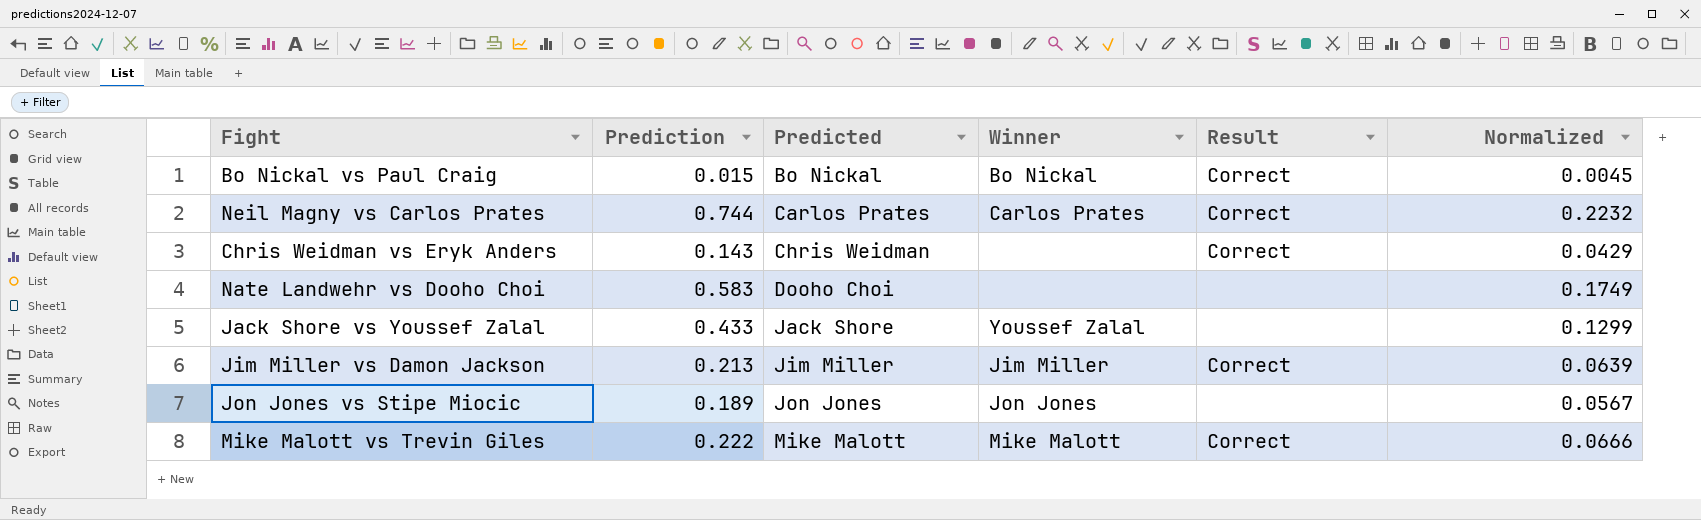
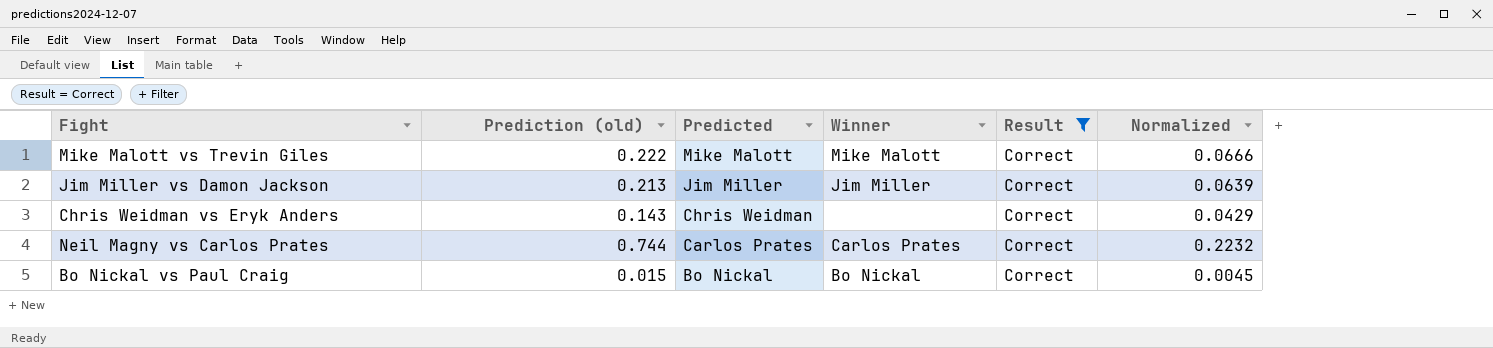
filter: none -> Result = Correct
row order: Predicted ascending -> Predicted descending
column name: Prediction -> Prediction (old)

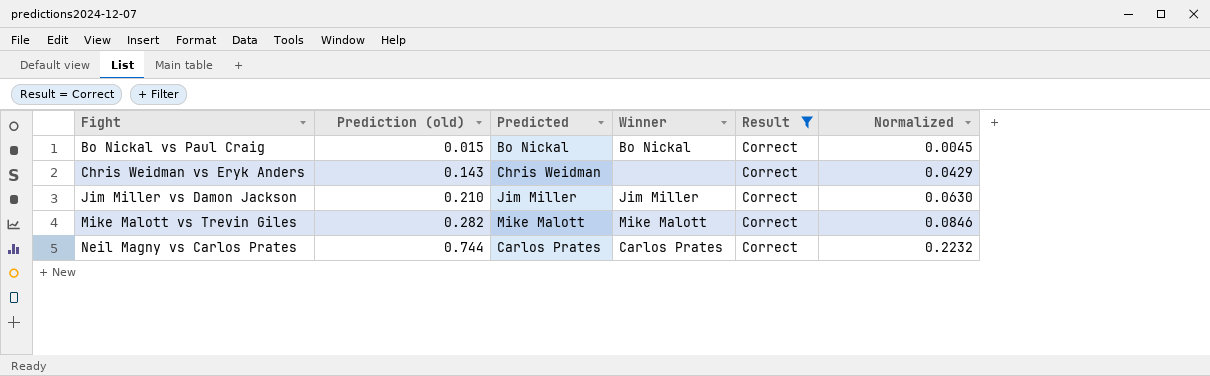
row order: Predicted descending -> Fight ascending
Jim Miller vs Damon Jackson | Prediction (old): 0.213 -> 0.210
Jim Miller vs Damon Jackson | Normalized: 0.0639 -> 0.0630
Mike Malott vs Trevin Giles | Prediction (old): 0.222 -> 0.282
Mike Malott vs Trevin Giles | Normalized: 0.0666 -> 0.0846

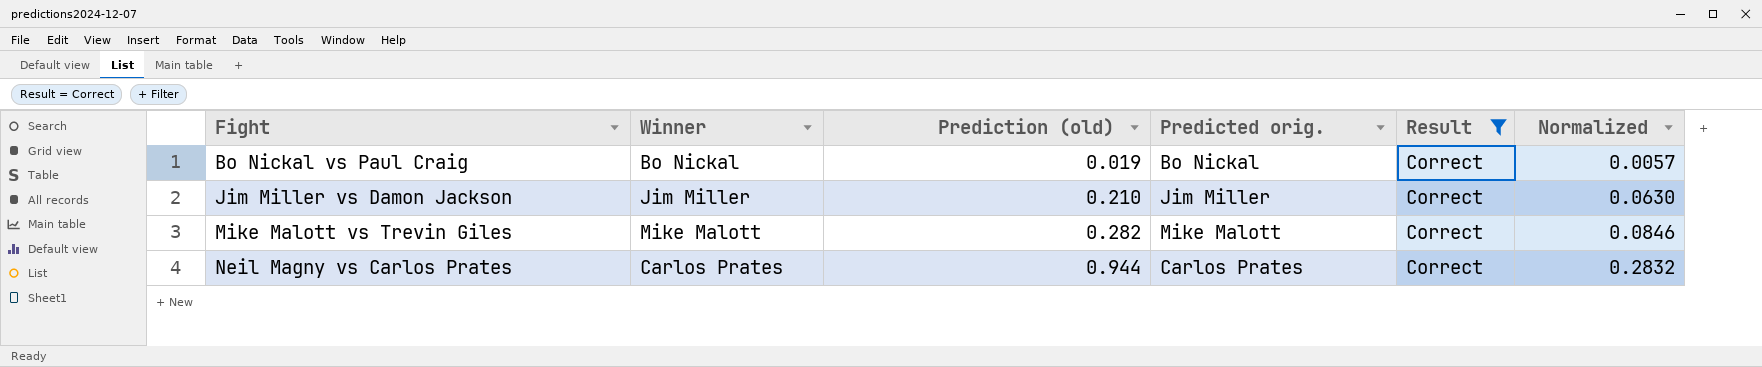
column Winner | position: 4 -> 2
column name: Predicted -> Predicted orig.
row Chris Weidman vs Eryk Anders: 0.143 | Chris Weidman | none | Correct | 0.0429 -> none
Bo Nickal vs Paul Craig | Prediction (old): 0.015 -> 0.019
Bo Nickal vs Paul Craig | Normalized: 0.0045 -> 0.0057
Neil Magny vs Carlos Prates | Prediction (old): 0.744 -> 0.944
Neil Magny vs Carlos Prates | Normalized: 0.2232 -> 0.2832

